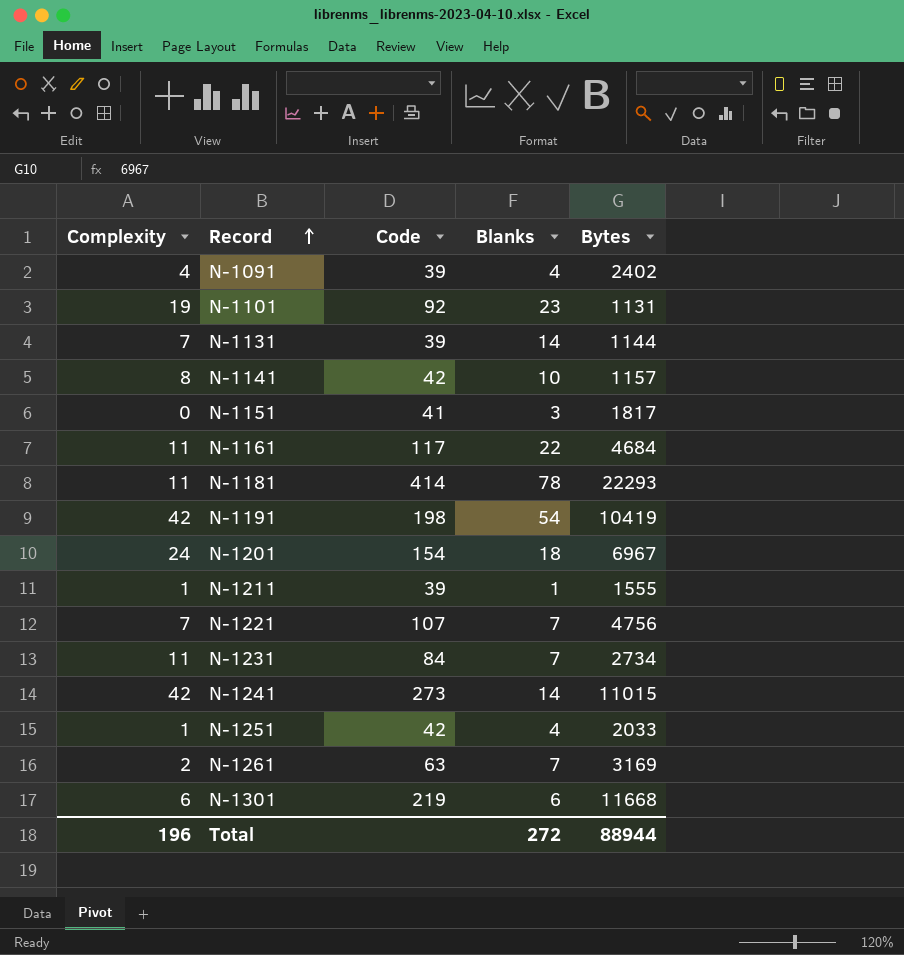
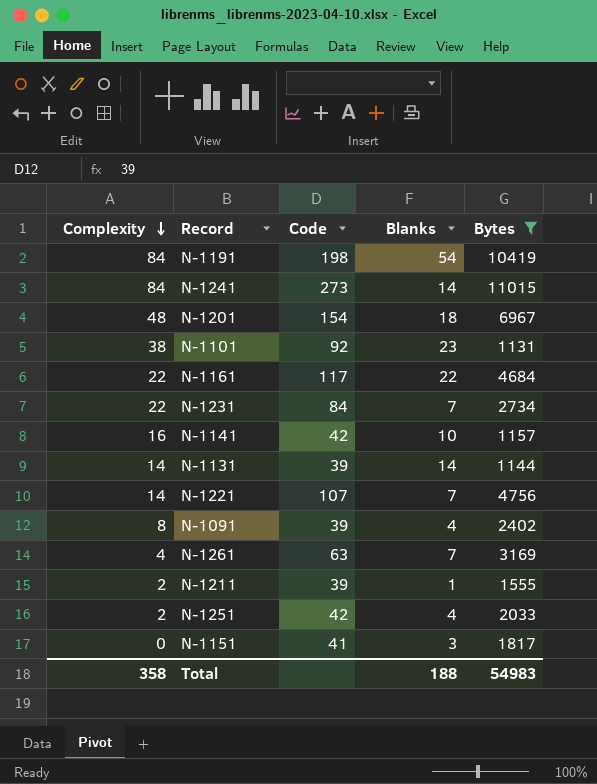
filter: none -> Bytes <= 11015
row order: Record ascending -> Complexity descending
N-1191 | Complexity: 42 -> 84
N-1241 | Complexity: 42 -> 84
N-1201 | Complexity: 24 -> 48
N-1101 | Complexity: 19 -> 38
N-1161 | Complexity: 11 -> 22
N-1231 | Complexity: 11 -> 22
N-1141 | Complexity: 8 -> 16
N-1131 | Complexity: 7 -> 14
N-1221 | Complexity: 7 -> 14
N-1091 | Complexity: 4 -> 8
N-1261 | Complexity: 2 -> 4
N-1211 | Complexity: 1 -> 2
N-1251 | Complexity: 1 -> 2
Total | Complexity: 196 -> 358
Total | Blanks: 272 -> 188
Total | Bytes: 88944 -> 54983

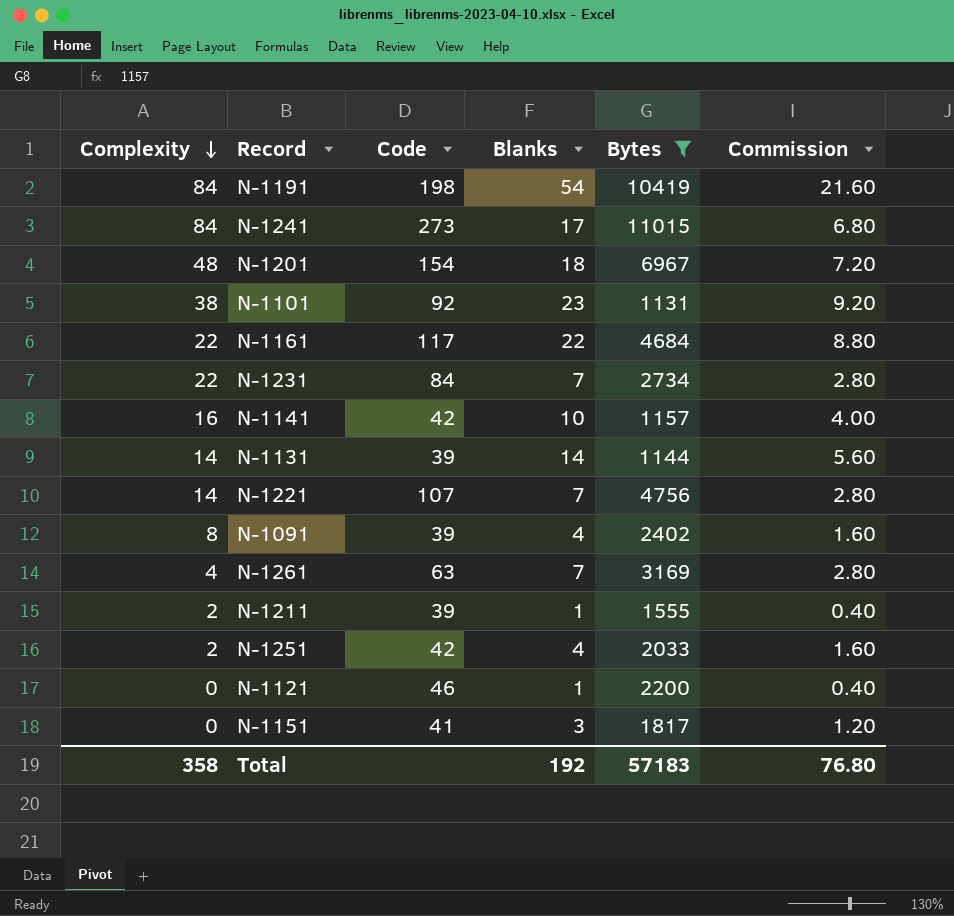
column Commission | formula: none -> [Blanks] * 0.4
N-1241 | Blanks: 14 -> 17
row N-1121: none -> 0 | 46 | 1 | 2200 | 0.40
Total | Blanks: 188 -> 192
Total | Bytes: 54983 -> 57183

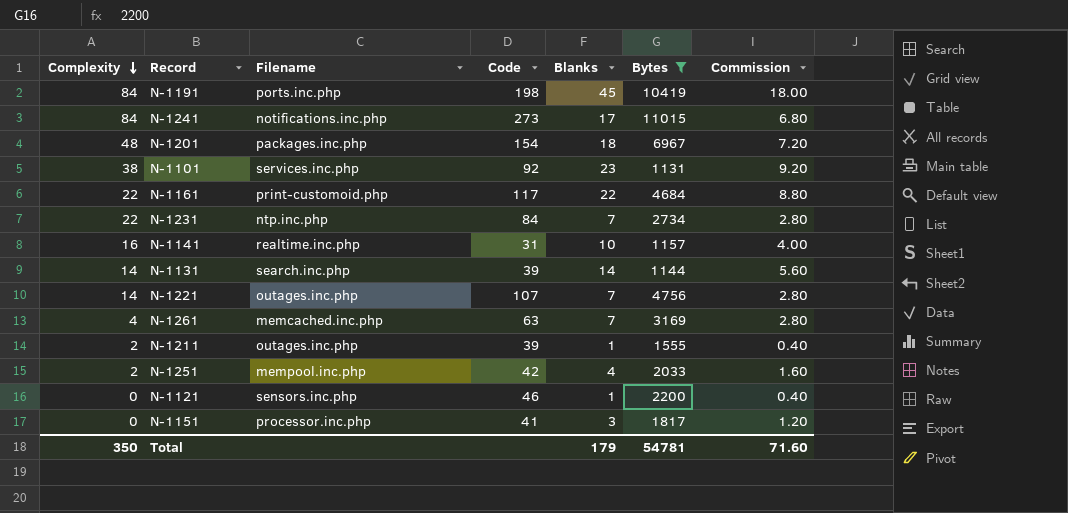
column Filename | position: none -> 3
row N-1091: 8 | 39 | 4 | 2402 | 1.60 -> none
N-1191 | Blanks: 54 -> 45
N-1191 | Commission: 21.60 -> 18.00
N-1141 | Code: 42 -> 31
Total | Complexity: 358 -> 350
Total | Blanks: 192 -> 179
Total | Bytes: 57183 -> 54781
Total | Commission: 76.80 -> 71.60

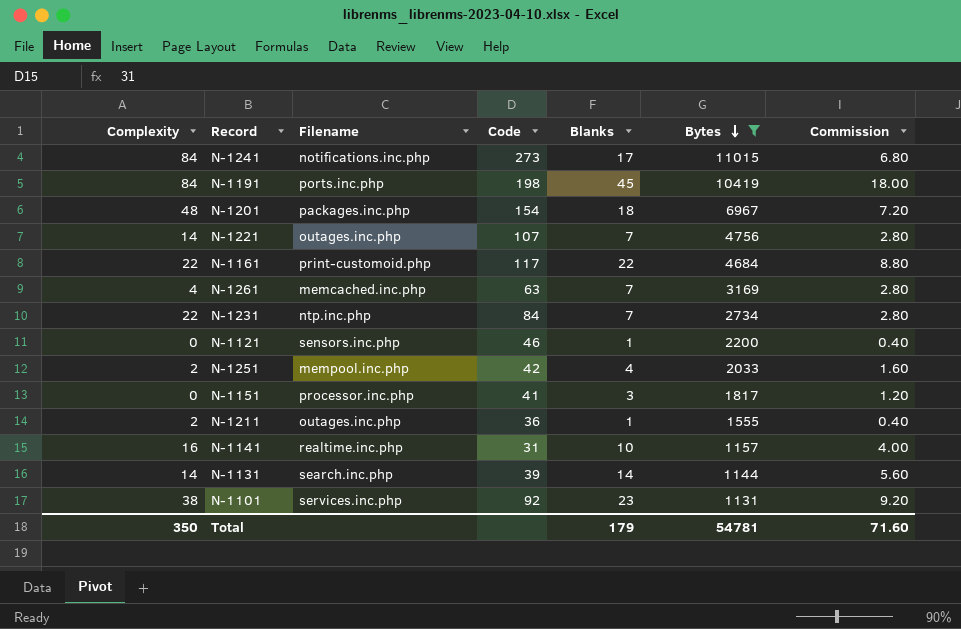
row order: Complexity descending -> Bytes descending
N-1211 | Code: 39 -> 36

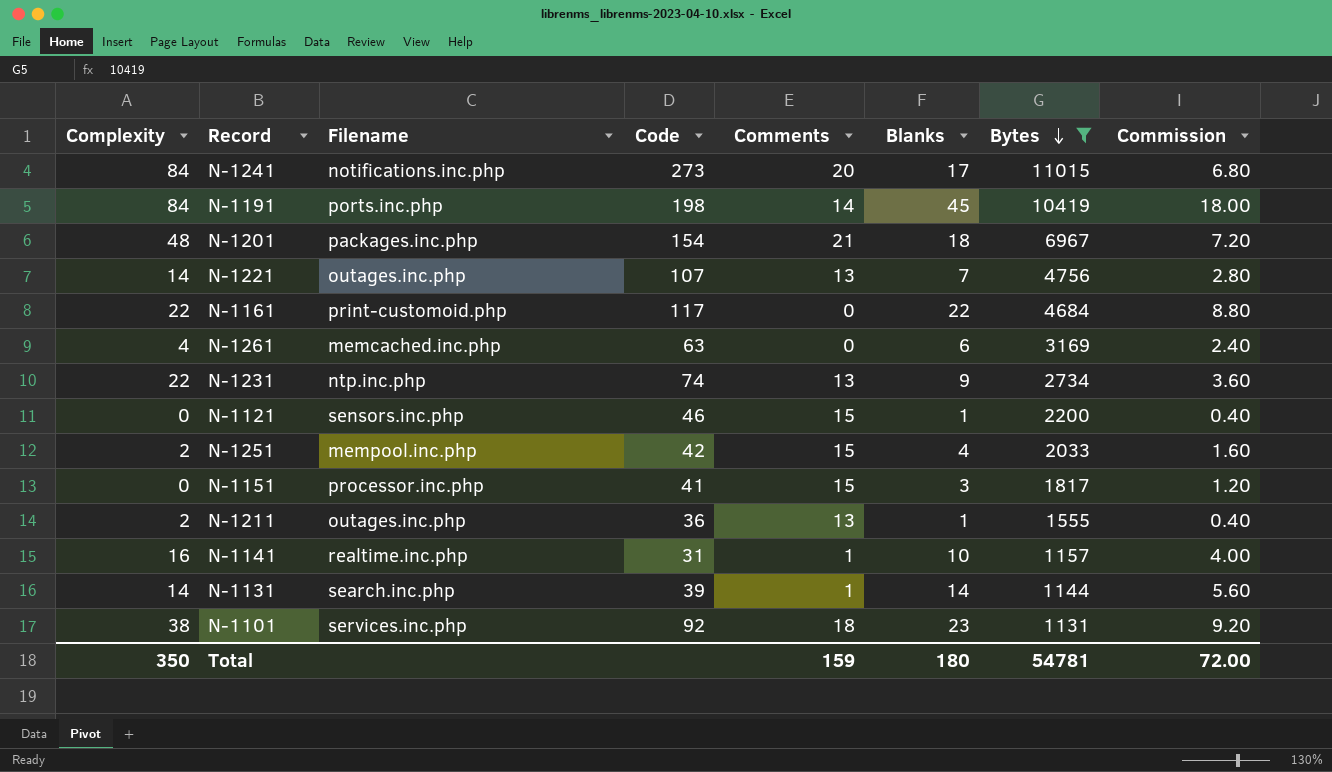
column Comments | position: none -> 5
N-1261 | Blanks: 7 -> 6
N-1261 | Commission: 2.80 -> 2.40
N-1231 | Code: 84 -> 74
N-1231 | Blanks: 7 -> 9
N-1231 | Commission: 2.80 -> 3.60
Total | Blanks: 179 -> 180
Total | Commission: 71.60 -> 72.00

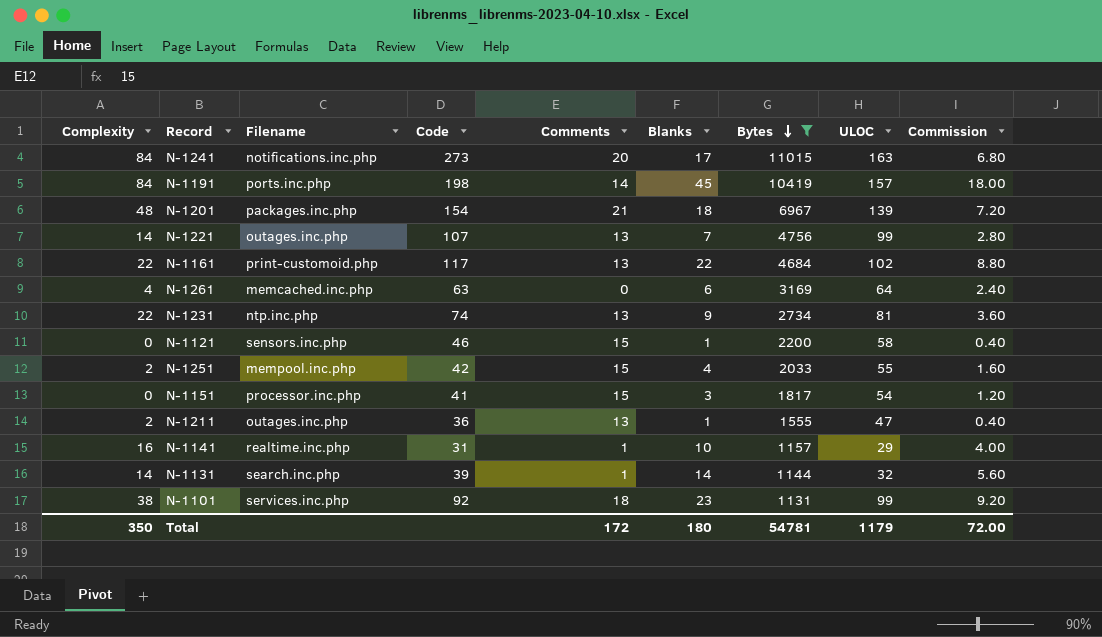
column ULOC | position: none -> 8
N-1161 | Comments: 0 -> 13
Total | Comments: 159 -> 172

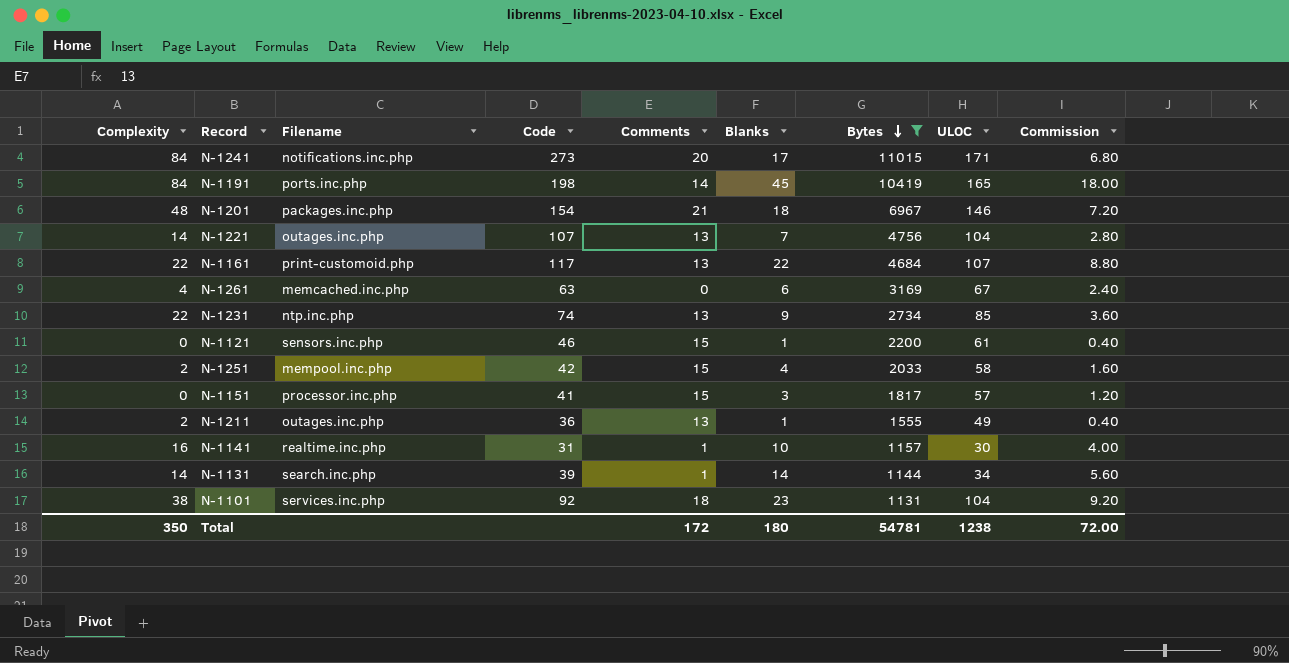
N-1241 | ULOC: 163 -> 171
N-1191 | ULOC: 157 -> 165
N-1201 | ULOC: 139 -> 146
N-1221 | ULOC: 99 -> 104
N-1161 | ULOC: 102 -> 107
N-1261 | ULOC: 64 -> 67
N-1231 | ULOC: 81 -> 85
N-1121 | ULOC: 58 -> 61
N-1251 | ULOC: 55 -> 58
N-1151 | ULOC: 54 -> 57
N-1211 | ULOC: 47 -> 49
N-1141 | ULOC: 29 -> 30
N-1131 | ULOC: 32 -> 34
N-1101 | ULOC: 99 -> 104
Total | ULOC: 1179 -> 1238

